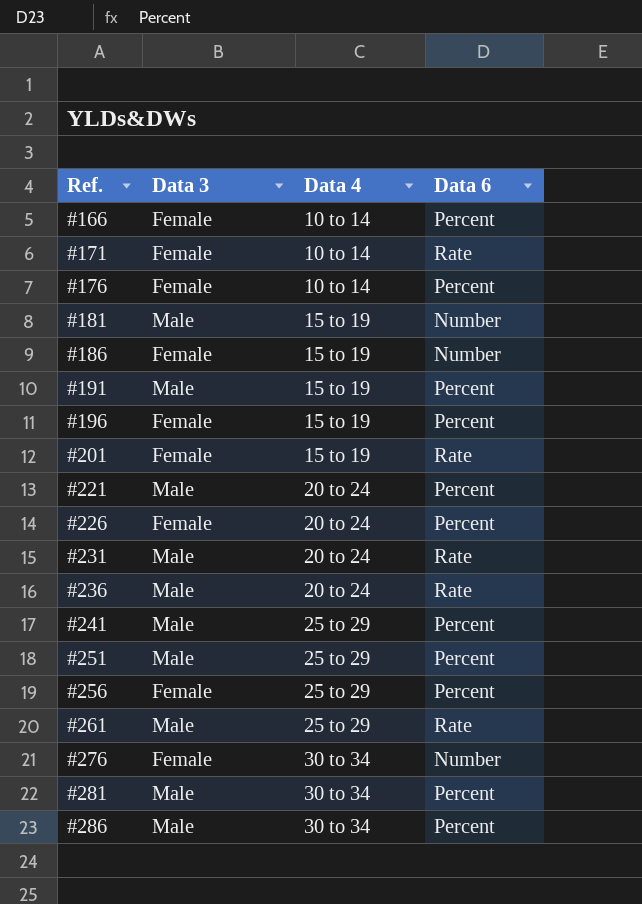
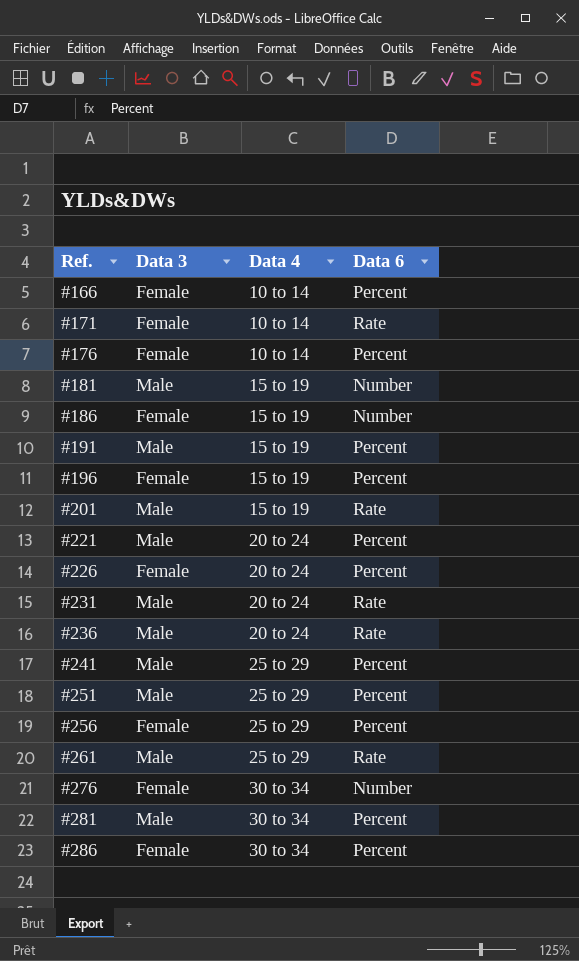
#201 | Data 3: Female -> Male
#286 | Data 3: Male -> Female

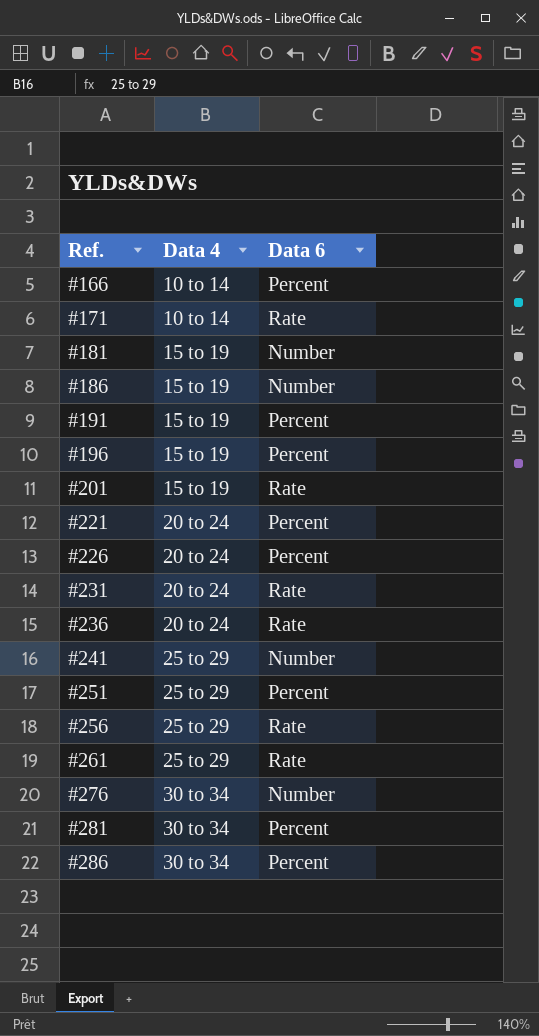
column Data 3 | position: 2 -> none
row #176: Female | 10 to 14 | Percent -> none
#241 | Data 6: Percent -> Number
#256 | Data 6: Percent -> Rate

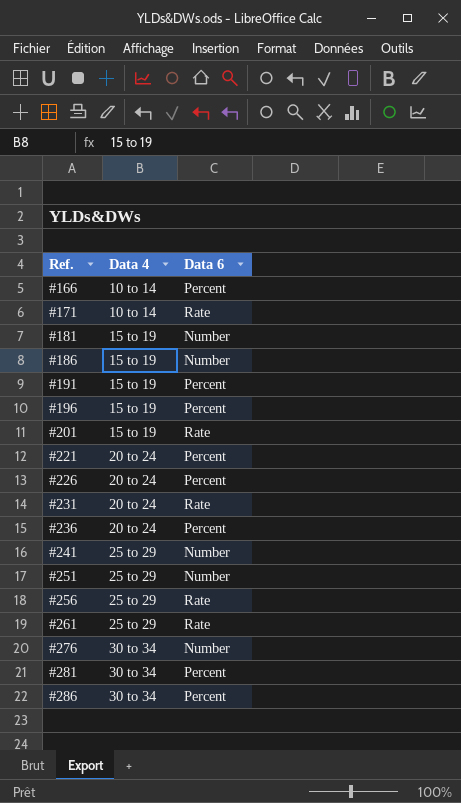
#236 | Data 6: Rate -> Percent
#251 | Data 6: Percent -> Number

